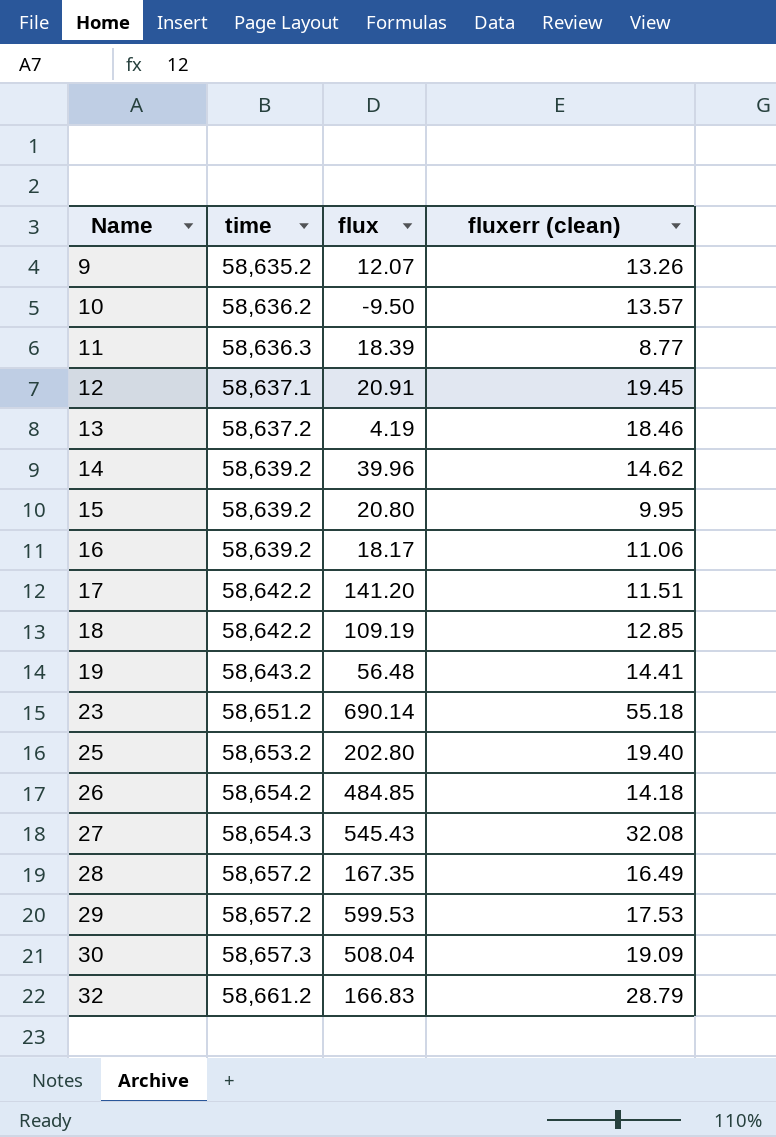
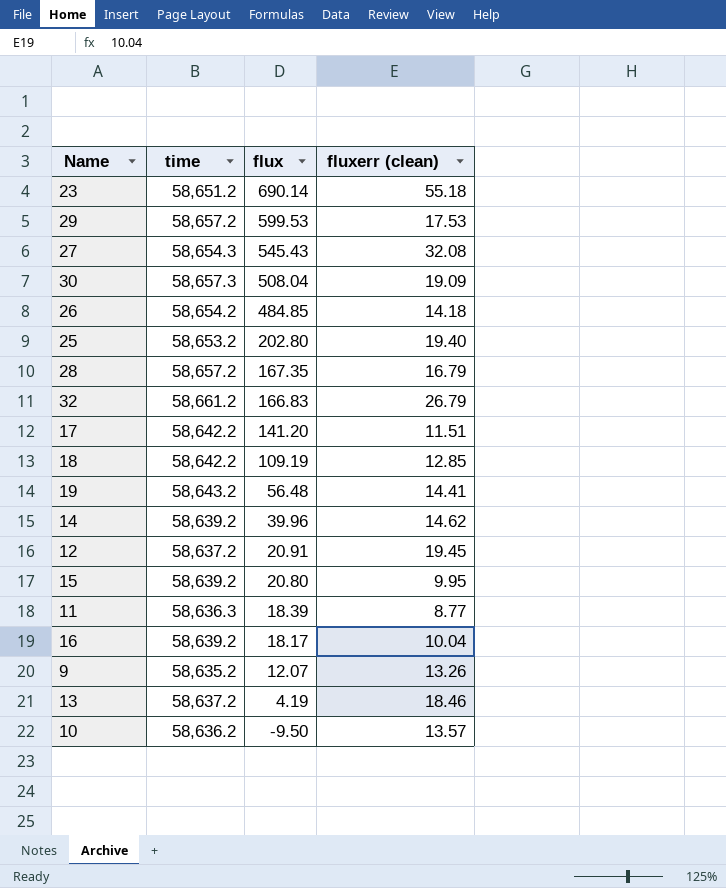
row order: Name ascending -> flux descending
28 | fluxerr (clean): 16.49 -> 16.79
32 | fluxerr (clean): 28.79 -> 26.79
12 | time: 58,637.1 -> 58,637.2
16 | fluxerr (clean): 11.06 -> 10.04

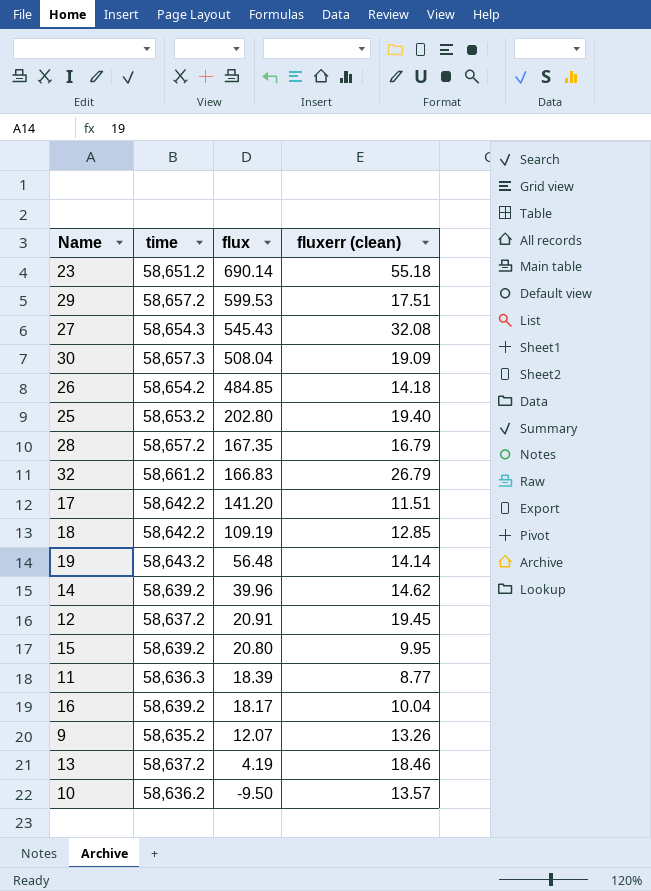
29 | fluxerr (clean): 17.53 -> 17.51
19 | fluxerr (clean): 14.41 -> 14.14

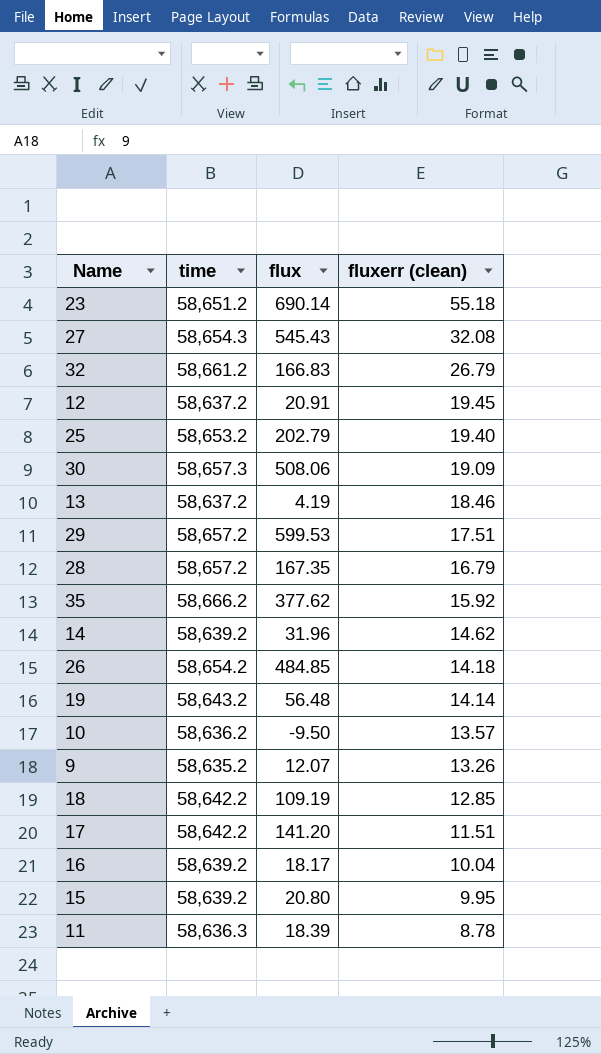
row order: flux descending -> fluxerr (clean) descending
25 | flux: 202.80 -> 202.79
30 | flux: 508.04 -> 508.06
row 35: none -> 58,666.2 | 377.62 | 15.92
14 | flux: 39.96 -> 31.96
11 | fluxerr (clean): 8.77 -> 8.78

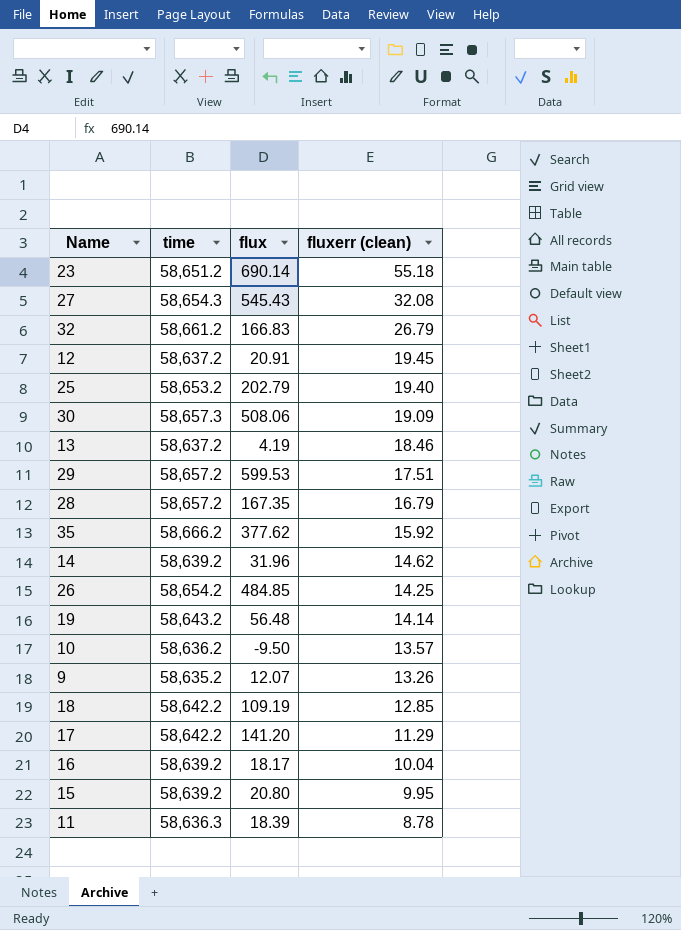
26 | fluxerr (clean): 14.18 -> 14.25
17 | fluxerr (clean): 11.51 -> 11.29

